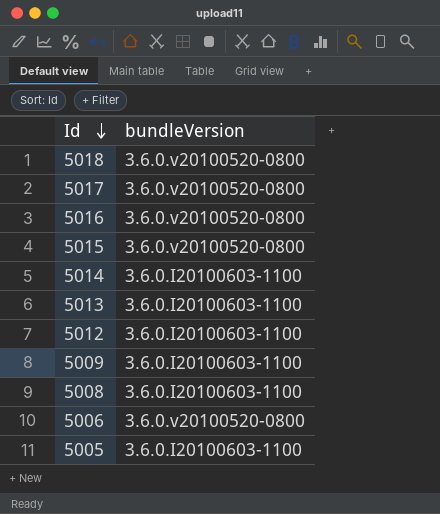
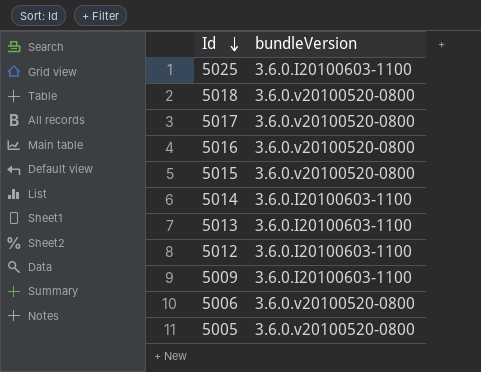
row 5008: 3.6.0.I20100603-1100 -> none
row 5025: none -> 3.6.0.I20100603-1100
5005 | bundleVersion: 3.6.0.I20100603-1100 -> 3.6.0.v20100520-0800

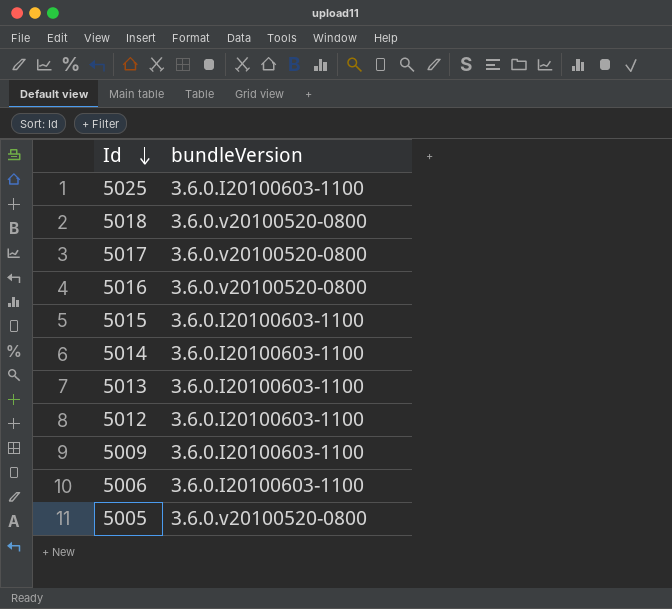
5015 | bundleVersion: 3.6.0.v20100520-0800 -> 3.6.0.I20100603-1100
5006 | bundleVersion: 3.6.0.v20100520-0800 -> 3.6.0.I20100603-1100

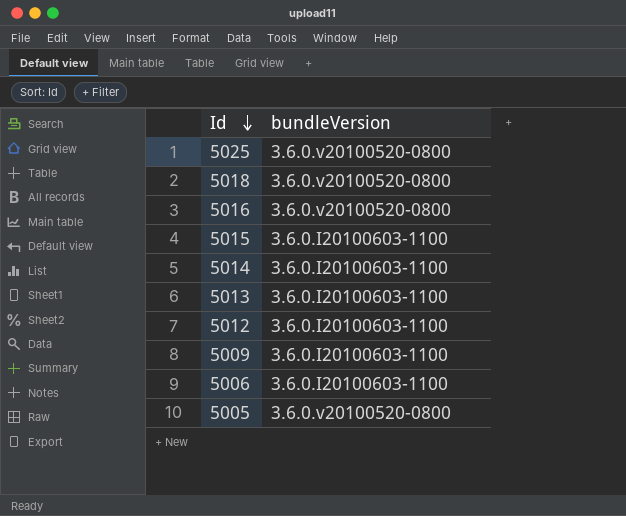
row 5017: 3.6.0.v20100520-0800 -> none
5025 | bundleVersion: 3.6.0.I20100603-1100 -> 3.6.0.v20100520-0800

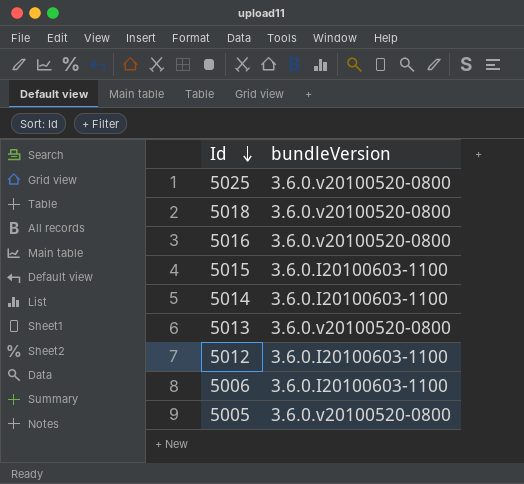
row 5009: 3.6.0.I20100603-1100 -> none
5013 | bundleVersion: 3.6.0.I20100603-1100 -> 3.6.0.v20100520-0800

